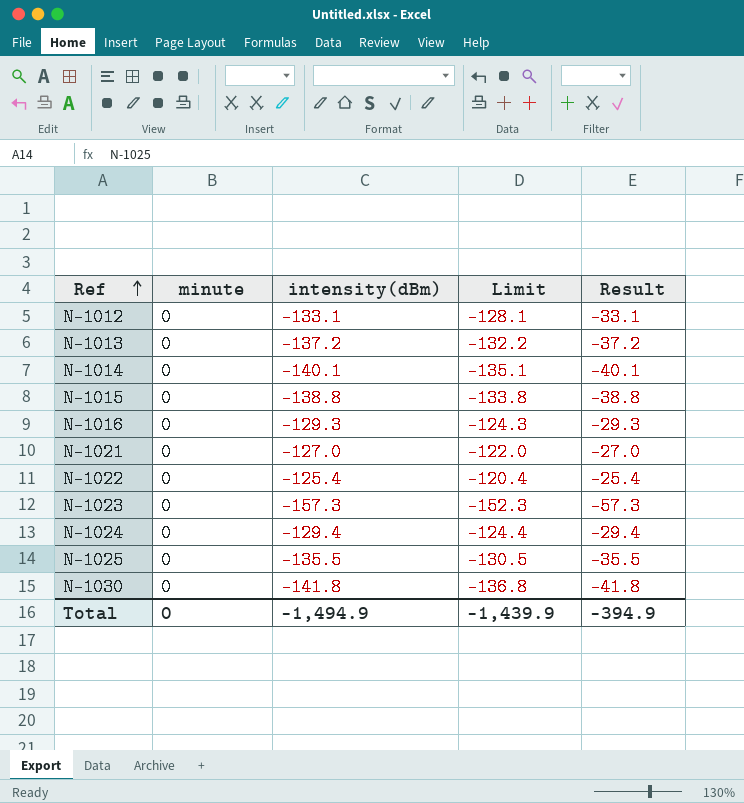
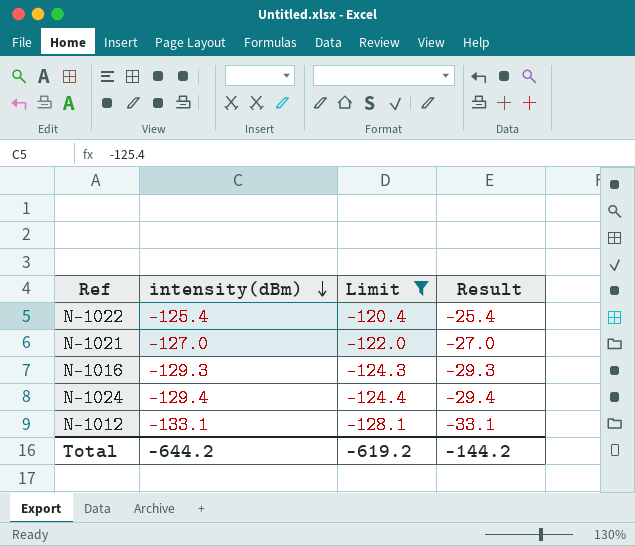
filter: none -> Limit >= -128.1
row order: Ref ascending -> intensity(dBm) descending
column minute | position: 2 -> none
Total | intensity(dBm): -1,494.9 -> -644.2
Total | Limit: -1,439.9 -> -619.2
Total | Result: -394.9 -> -144.2

